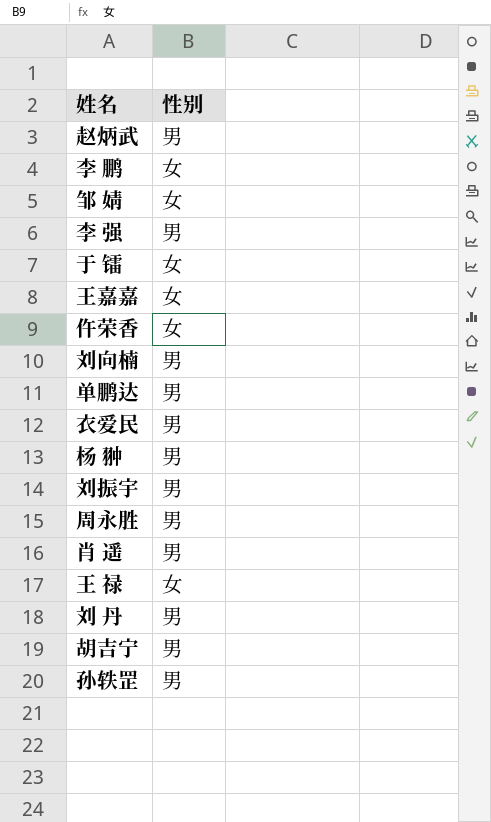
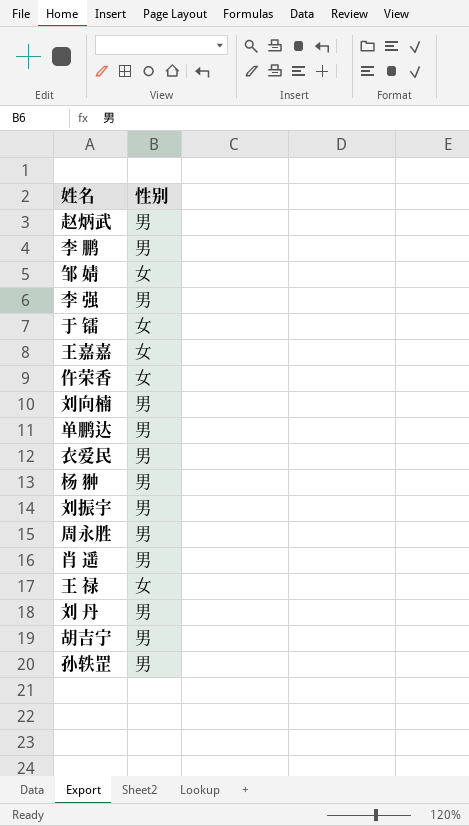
李 鹏 | 性别: 女 -> 男

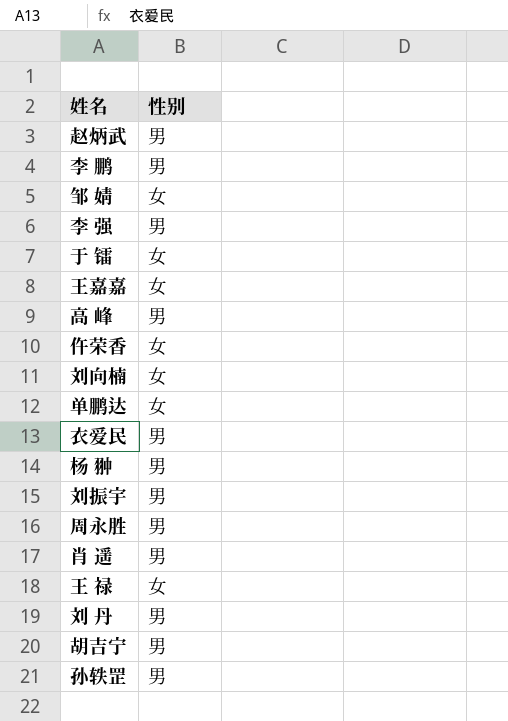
row 高 峰: none -> 男
刘向楠 | 性别: 男 -> 女
单鹏达 | 性别: 男 -> 女

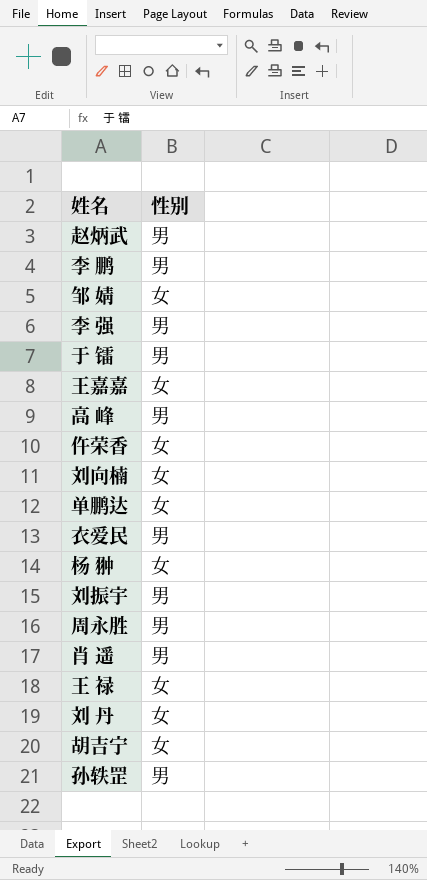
于 镭 | 性别: 女 -> 男
杨 翀 | 性别: 男 -> 女
刘 丹 | 性别: 男 -> 女
胡吉宁 | 性别: 男 -> 女

